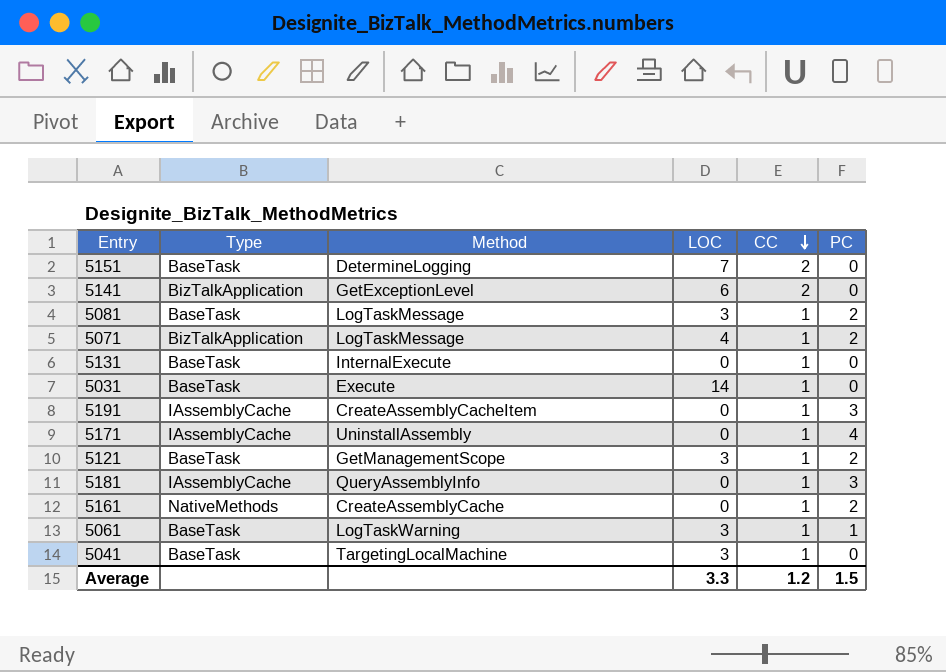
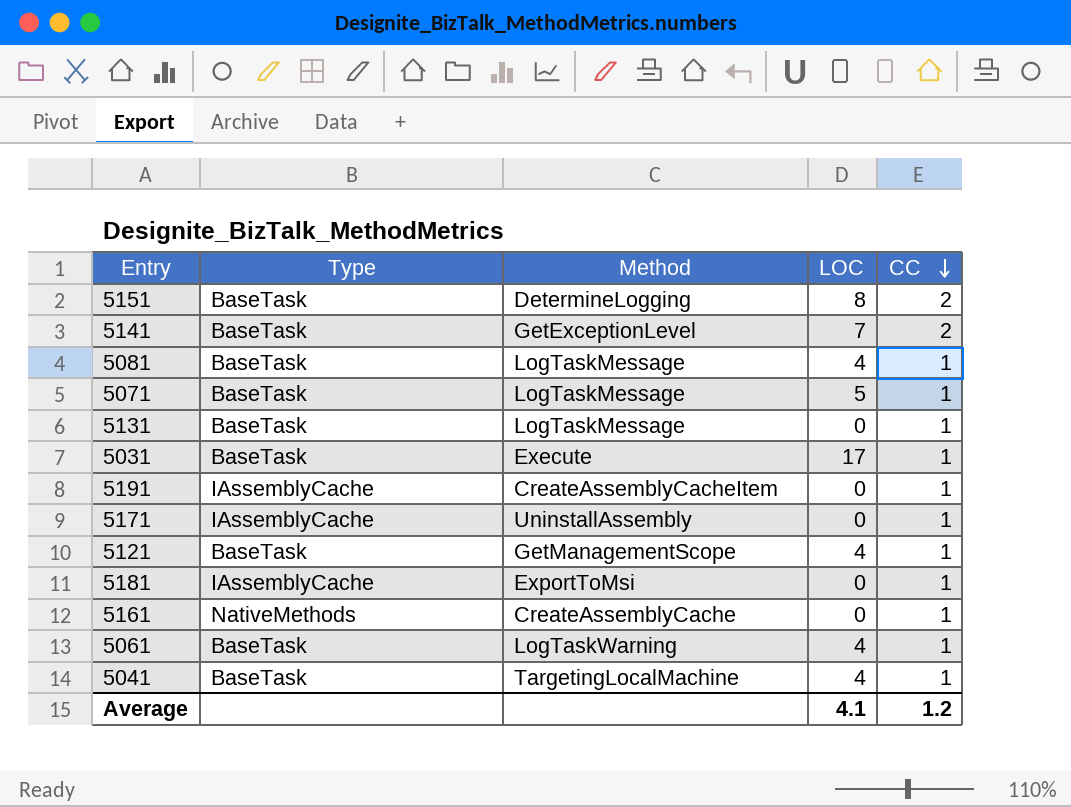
column PC | position: 6 -> none
5151 | LOC: 7 -> 8
5141 | Type: BizTalkApplication -> BaseTask
5141 | LOC: 6 -> 7
5081 | LOC: 3 -> 4
5071 | Type: BizTalkApplication -> BaseTask
5071 | LOC: 4 -> 5
5131 | Method: InternalExecute -> LogTaskMessage
5031 | LOC: 14 -> 17
5121 | LOC: 3 -> 4
5181 | Method: QueryAssemblyInfo -> ExportToMsi
5061 | LOC: 3 -> 4
5041 | LOC: 3 -> 4
Average | LOC: 3.3 -> 4.1

